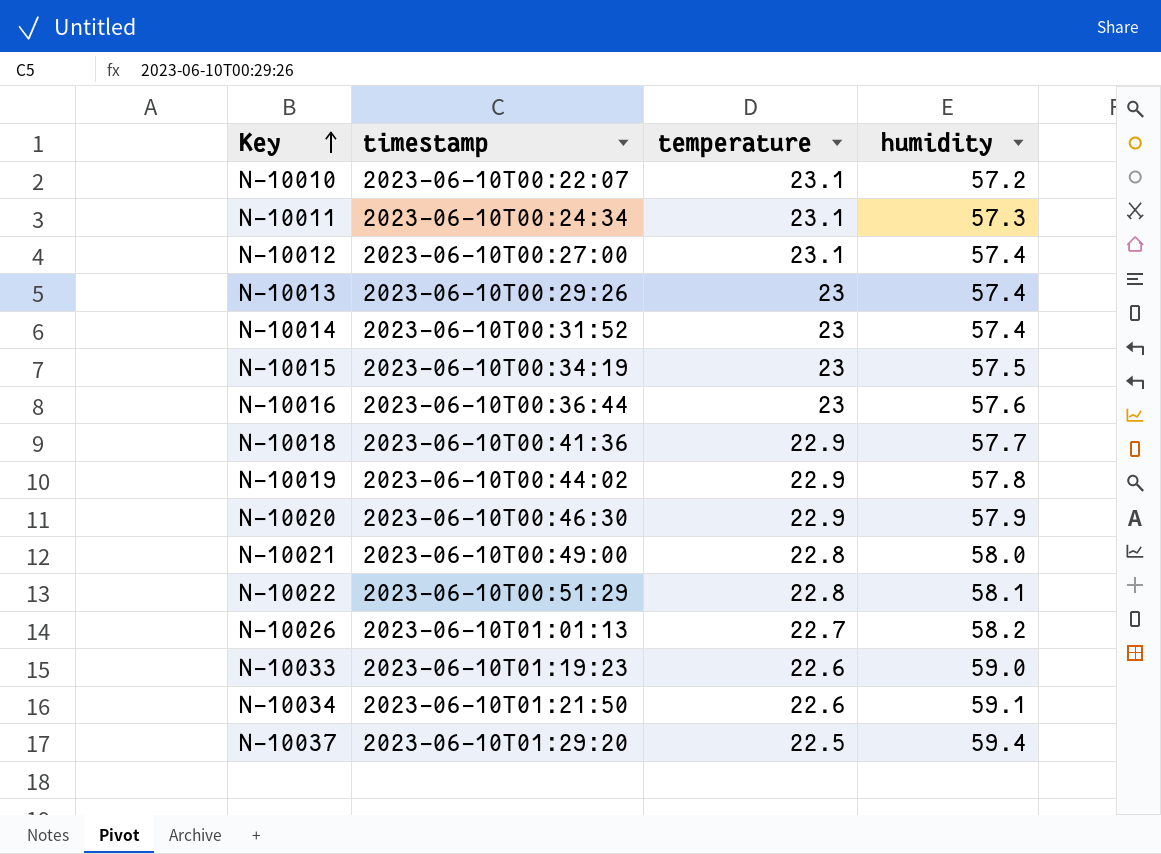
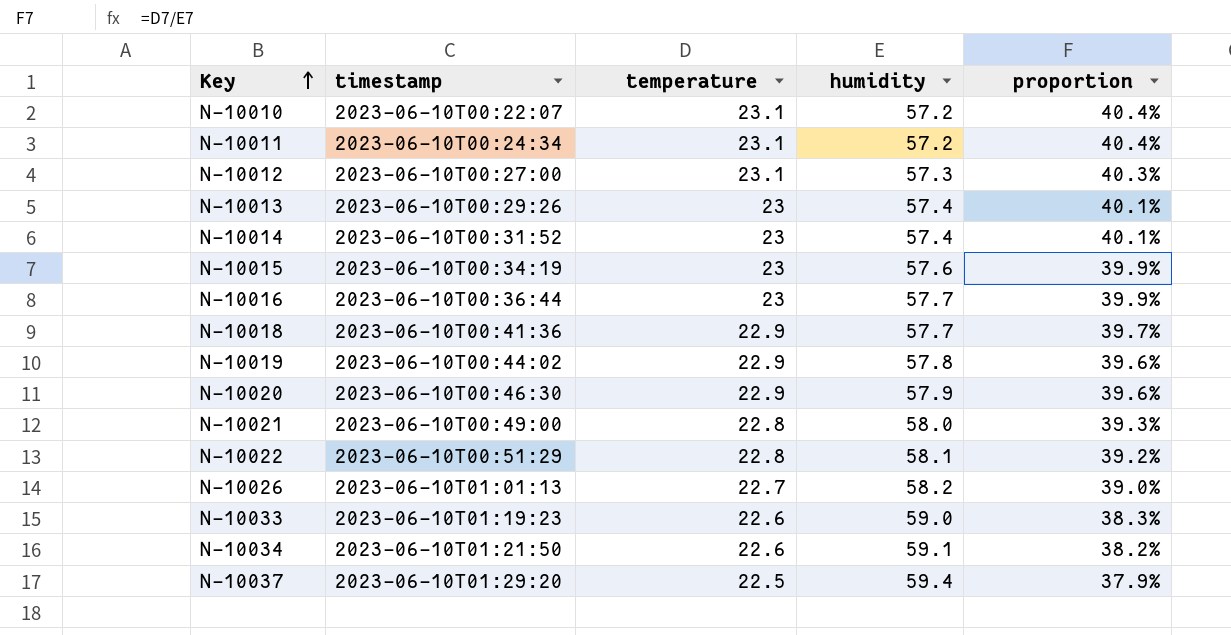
column proportion | formula: none -> [temperature] / [humidity]
N-10011 | humidity: 57.3 -> 57.2
N-10012 | humidity: 57.4 -> 57.3
N-10015 | humidity: 57.5 -> 57.6
N-10016 | humidity: 57.6 -> 57.7

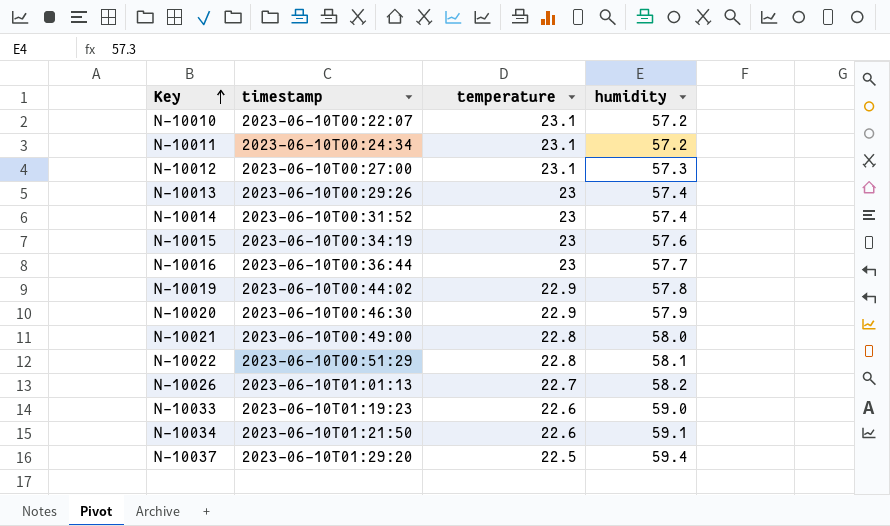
column proportion | formula: [temperature] / [humidity] -> none
row N-10018: 2023-06-10T00:41:36 | 22.9 | 57.7 | 39.7% -> none

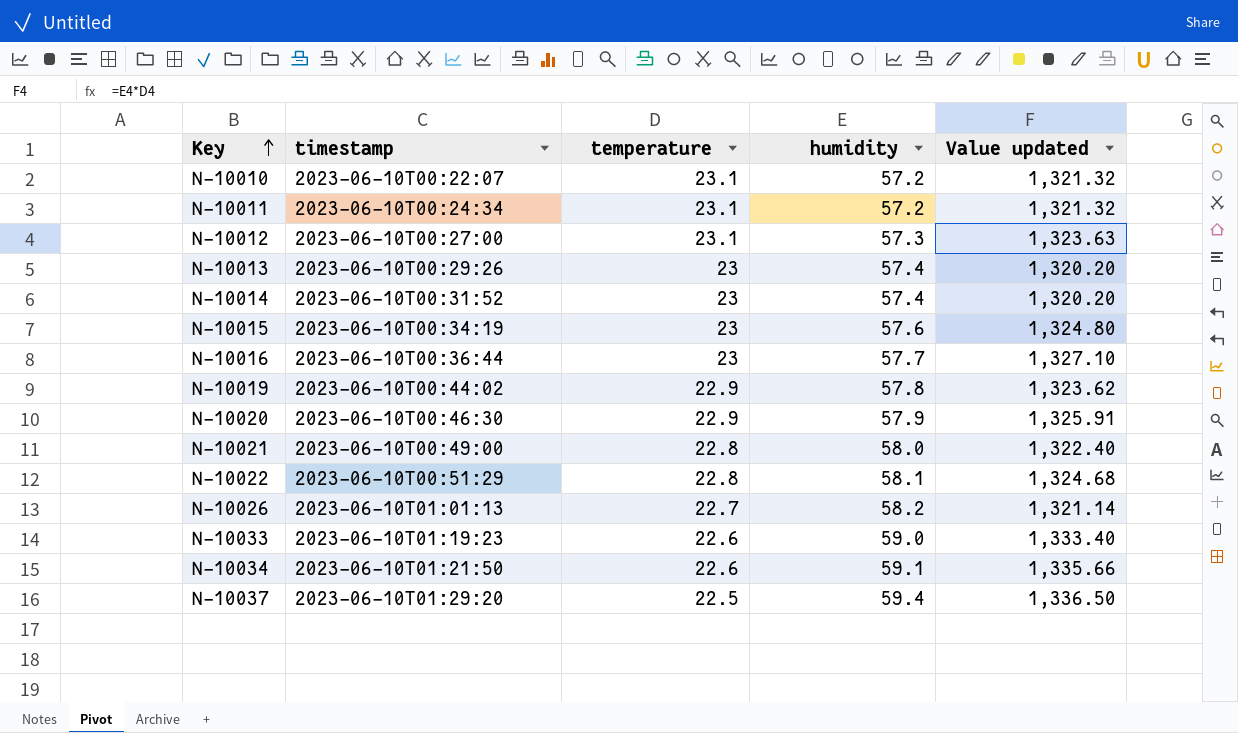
column Value updated | formula: none -> [temperature] * [humidity]

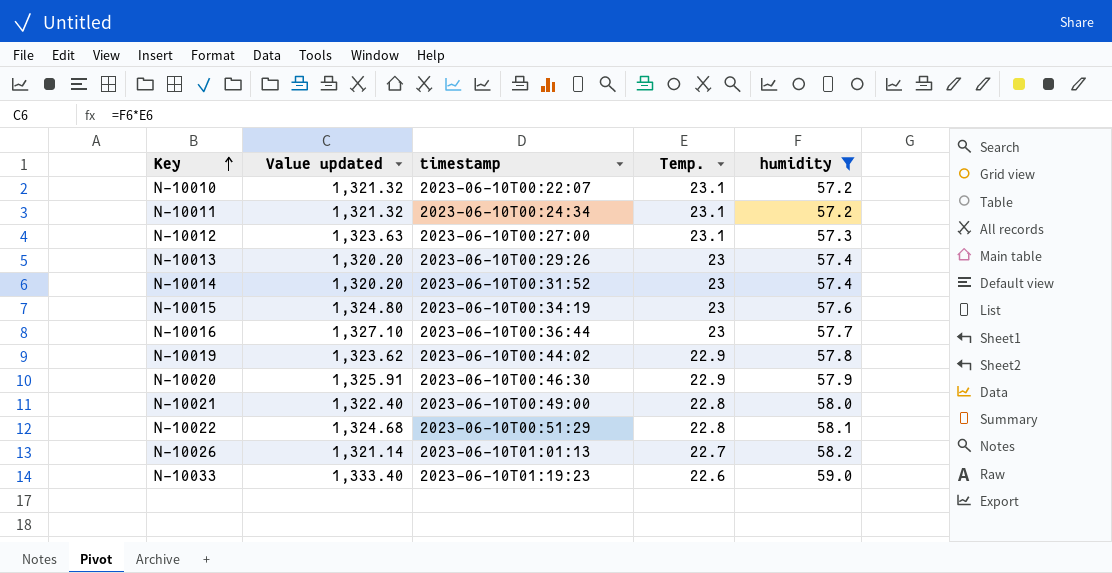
filter: none -> humidity <= 59.0
column Value updated | position: 5 -> 2
column name: temperature -> Temp.

